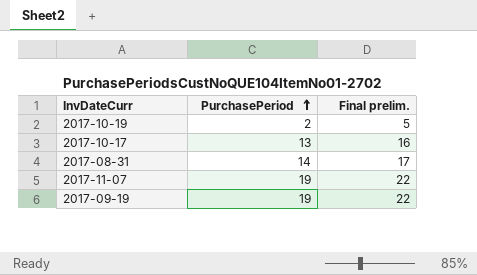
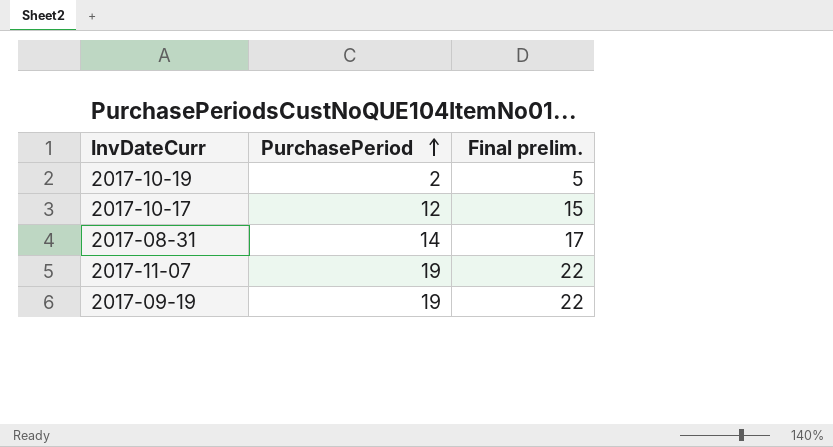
2017-10-17 | PurchasePeriod: 13 -> 12
2017-10-17 | Final prelim.: 16 -> 15

